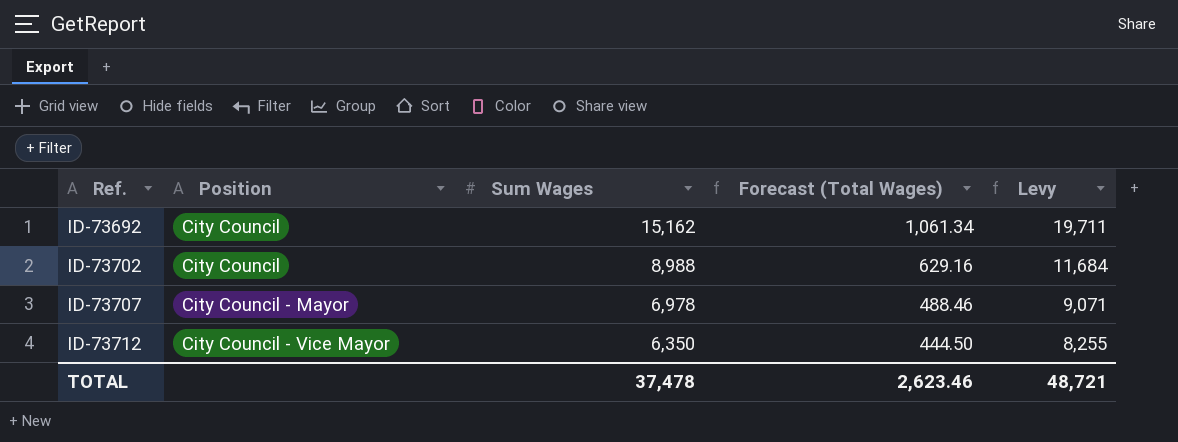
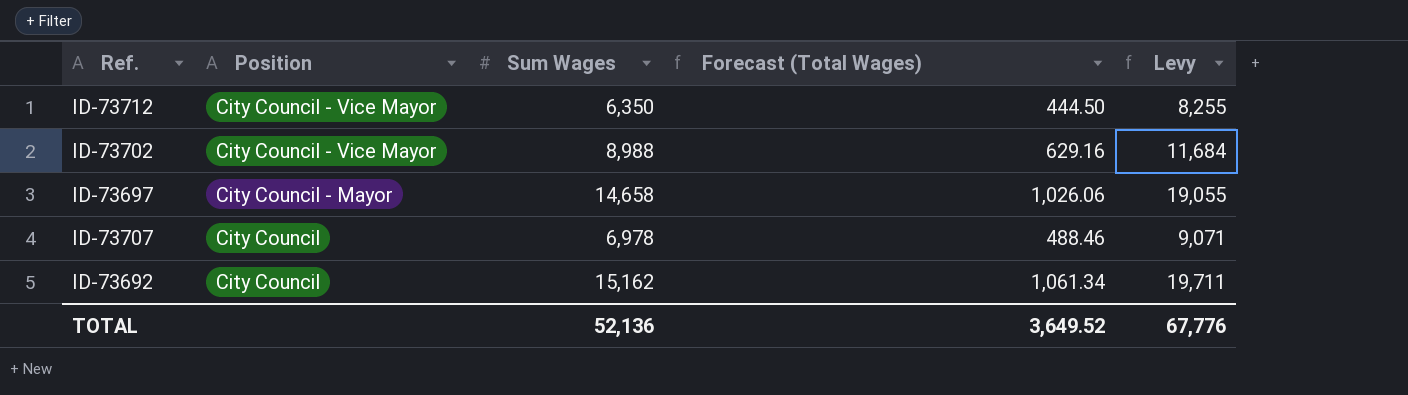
row order: Ref. ascending -> Position descending
ID-73702 | Position: City Council -> City Council - Vice Mayor
row ID-73697: none -> City Council - Mayor | 14,658 | 1,026.06 | 19,055
ID-73707 | Position: City Council - Mayor -> City Council
TOTAL | Sum Wages: 37,478 -> 52,136
TOTAL | Forecast (Total Wages): 2,623.46 -> 3,649.52
TOTAL | Levy: 48,721 -> 67,776

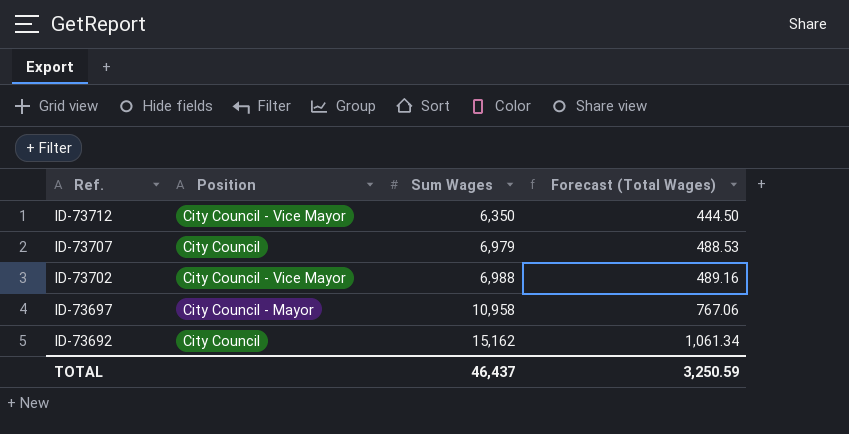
row order: Position descending -> Ref. descending
column Levy | formula: [Sum Wages] * 1.3 -> none
ID-73707 | Sum Wages: 6,978 -> 6,979
ID-73707 | Forecast (Total Wages): 488.46 -> 488.53
ID-73702 | Sum Wages: 8,988 -> 6,988
ID-73702 | Forecast (Total Wages): 629.16 -> 489.16
ID-73697 | Sum Wages: 14,658 -> 10,958
ID-73697 | Forecast (Total Wages): 1,026.06 -> 767.06
TOTAL | Sum Wages: 52,136 -> 46,437
TOTAL | Forecast (Total Wages): 3,649.52 -> 3,250.59

